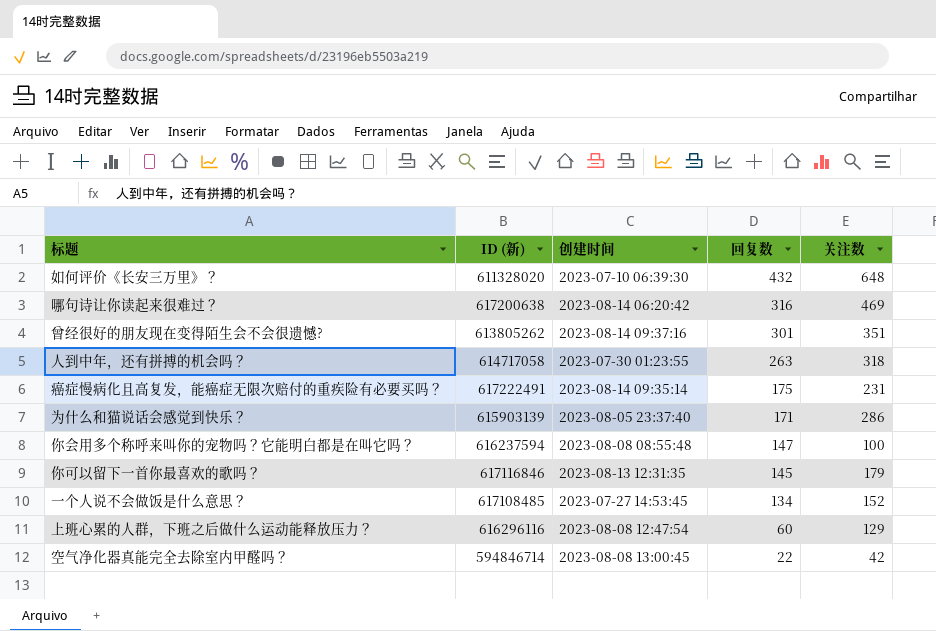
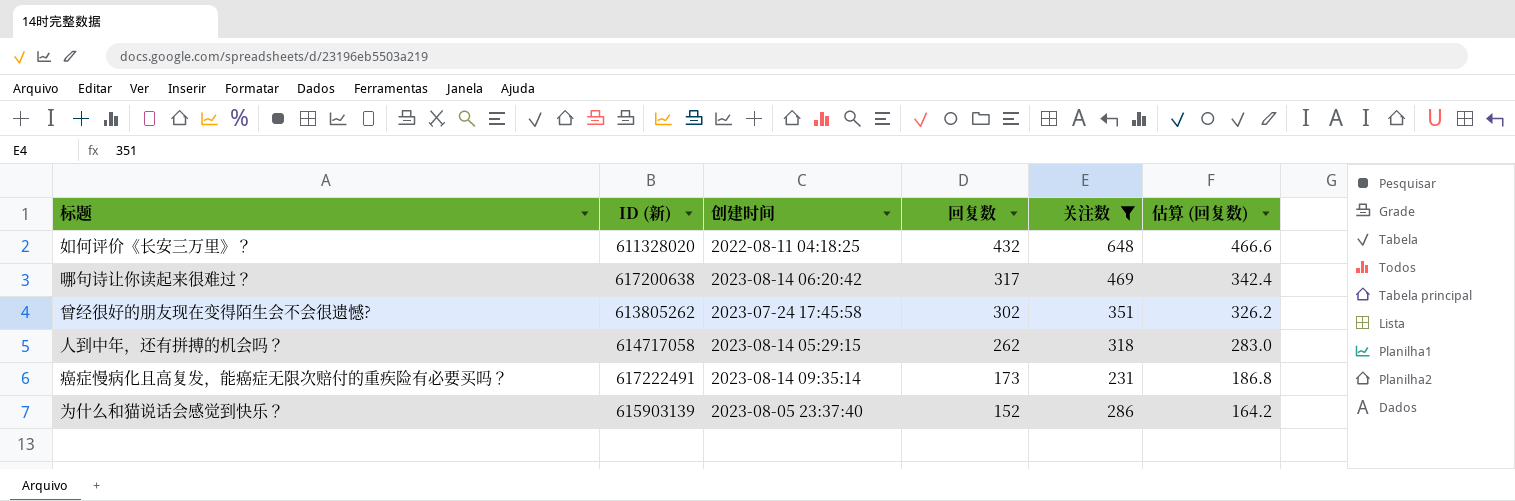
filter: none -> 关注数 >= 231
column 估算 (回复数) | formula: none -> [回复数] * 1.08
如何评价《长安三万里》？ | 创建时间: 2023-07-10 06:39:30 -> 2022-08-11 04:18:25
哪句诗让你读起来很难过？ | 回复数: 316 -> 317
曾经很好的朋友现在变得陌生会不会很遗憾? | 创建时间: 2023-08-14 09:37:16 -> 2023-07-24 17:45:58
曾经很好的朋友现在变得陌生会不会很遗憾? | 回复数: 301 -> 302
人到中年，还有拼搏的机会吗？ | 创建时间: 2023-07-30 01:23:55 -> 2023-08-14 05:29:15
人到中年，还有拼搏的机会吗？ | 回复数: 263 -> 262
癌症慢病化且高复发，能癌症无限次赔付的重疾险有必要买吗？ | 回复数: 175 -> 173
为什么和猫说话会感觉到快乐？ | 回复数: 171 -> 152

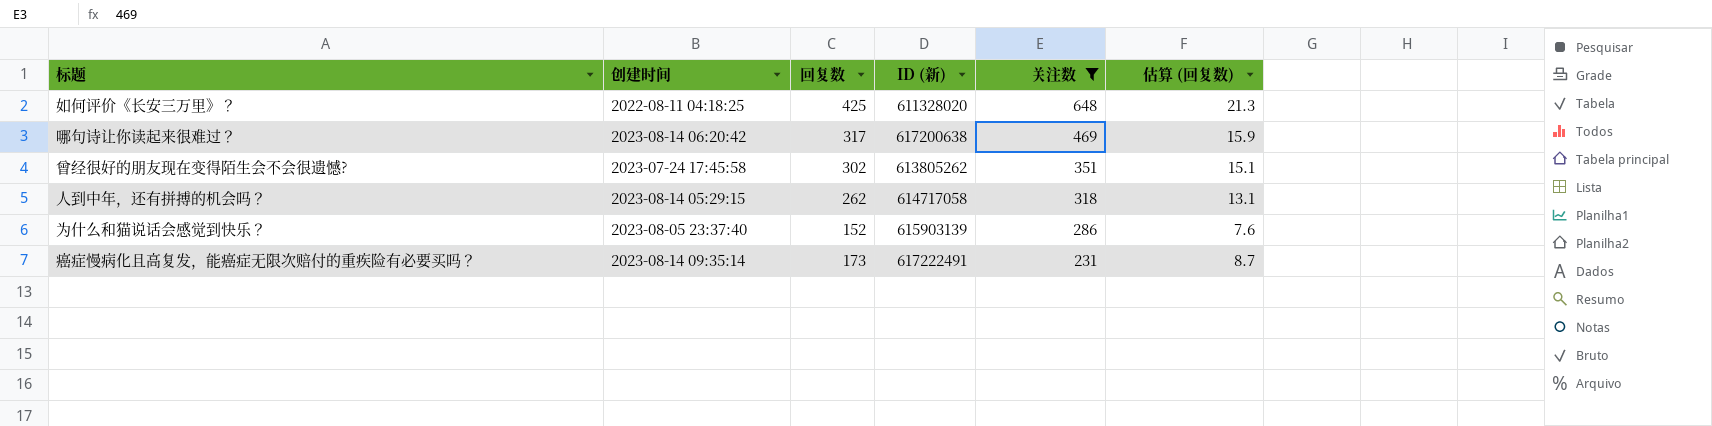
row order: 回复数 descending -> 关注数 descending
column ID (新) | position: 2 -> 4
column 估算 (回复数) | formula: [回复数] * 1.08 -> [回复数] * 0.05
如何评价《长安三万里》？ | 回复数: 432 -> 425

